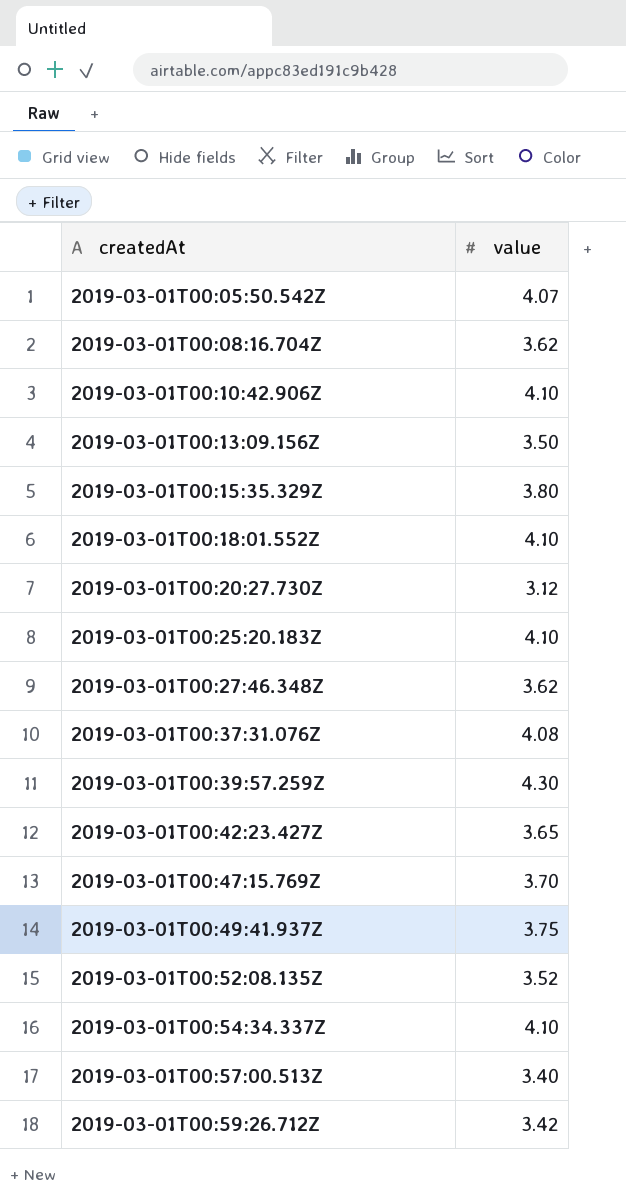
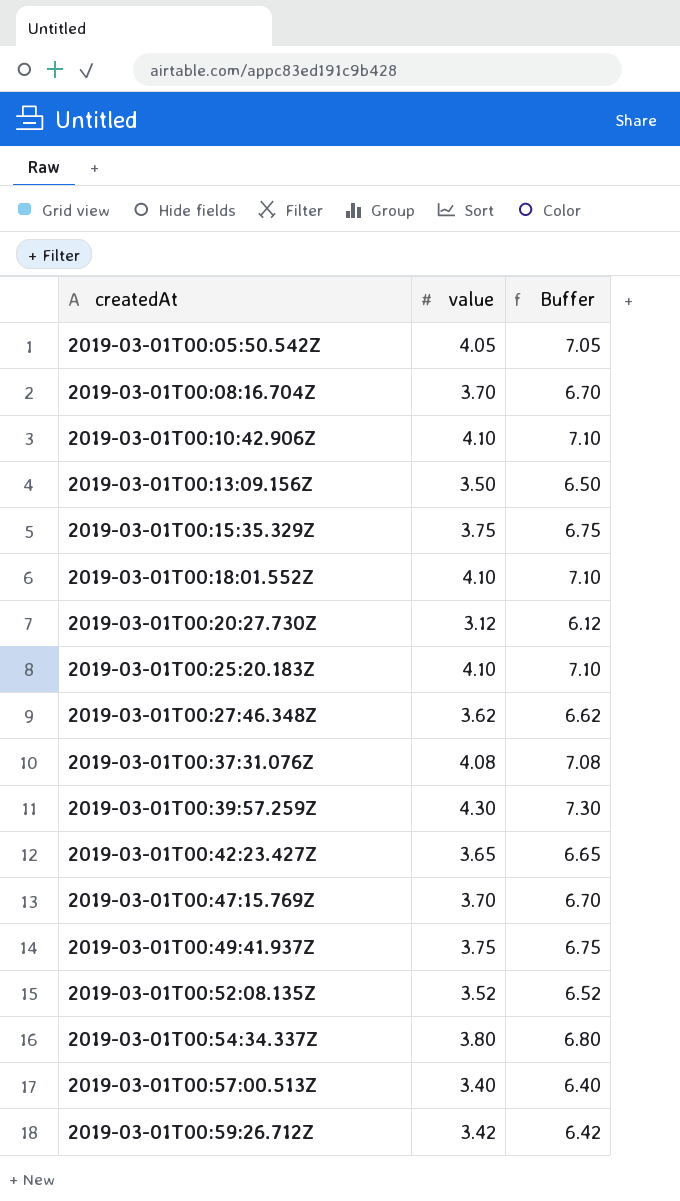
column Buffer | formula: none -> [value] + 3
2019-03-01T00:05:50.542Z | value: 4.07 -> 4.05
2019-03-01T00:08:16.704Z | value: 3.62 -> 3.70
2019-03-01T00:15:35.329Z | value: 3.80 -> 3.75
2019-03-01T00:54:34.337Z | value: 4.10 -> 3.80

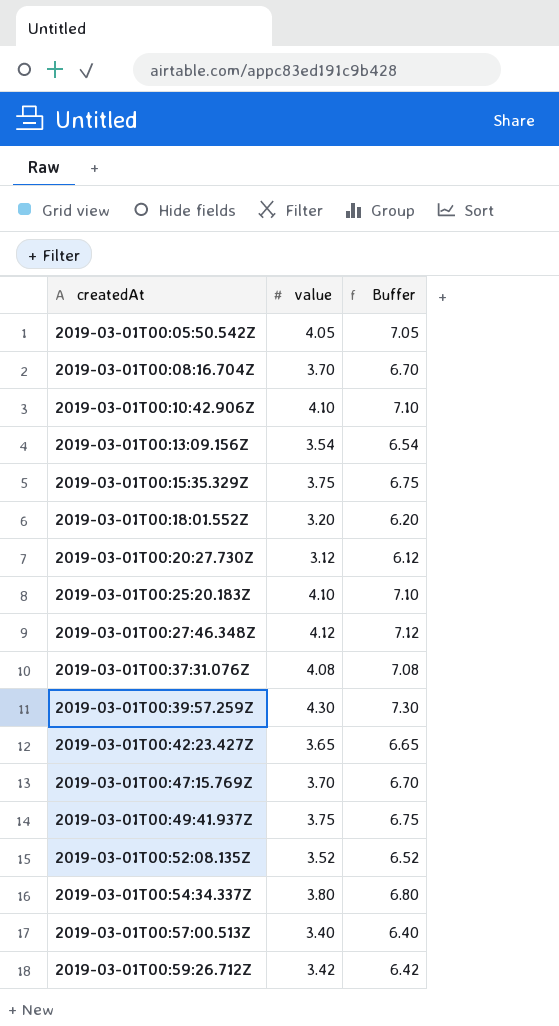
2019-03-01T00:13:09.156Z | value: 3.50 -> 3.54
2019-03-01T00:13:09.156Z | Buffer: 6.50 -> 6.54
2019-03-01T00:18:01.552Z | value: 4.10 -> 3.20
2019-03-01T00:18:01.552Z | Buffer: 7.10 -> 6.20
2019-03-01T00:27:46.348Z | value: 3.62 -> 4.12
2019-03-01T00:27:46.348Z | Buffer: 6.62 -> 7.12

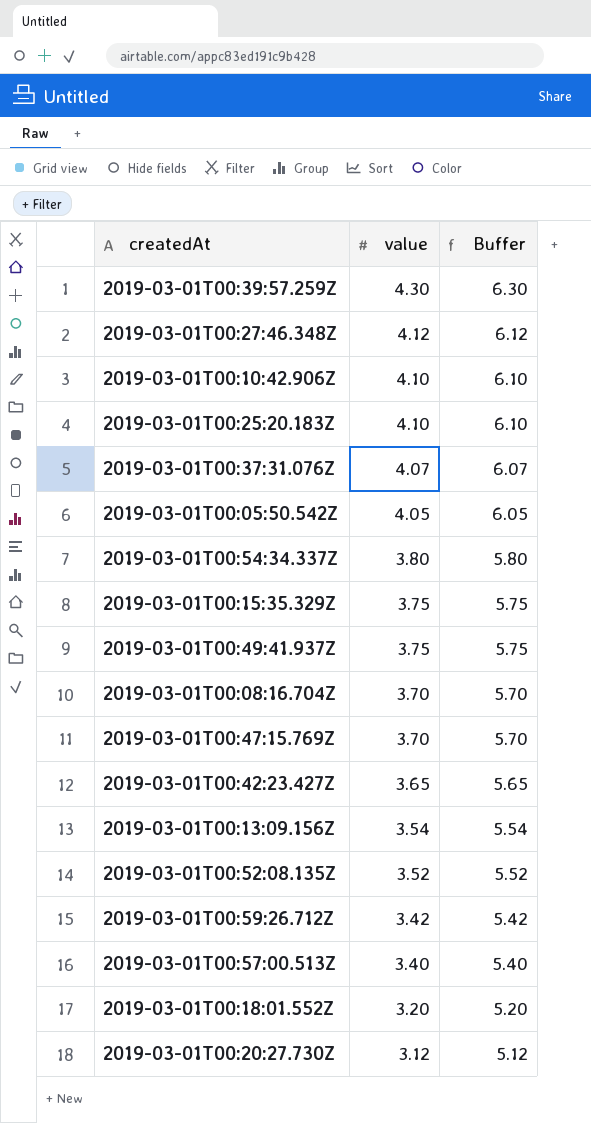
row order: createdAt ascending -> value descending
column Buffer | formula: [value] + 3 -> [value] + 2
2019-03-01T00:37:31.076Z | value: 4.08 -> 4.07

